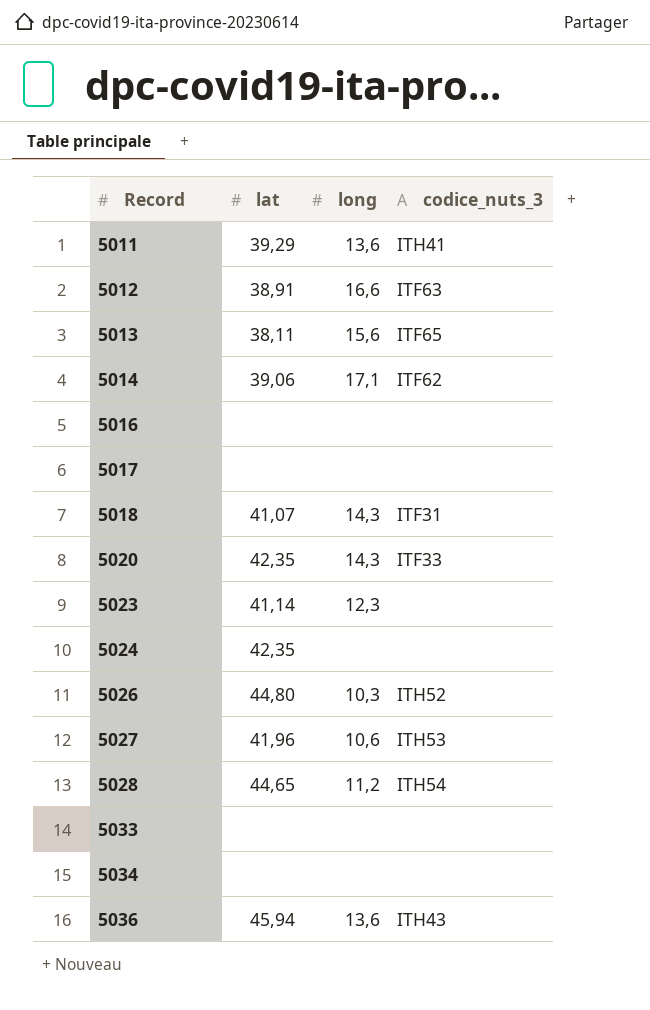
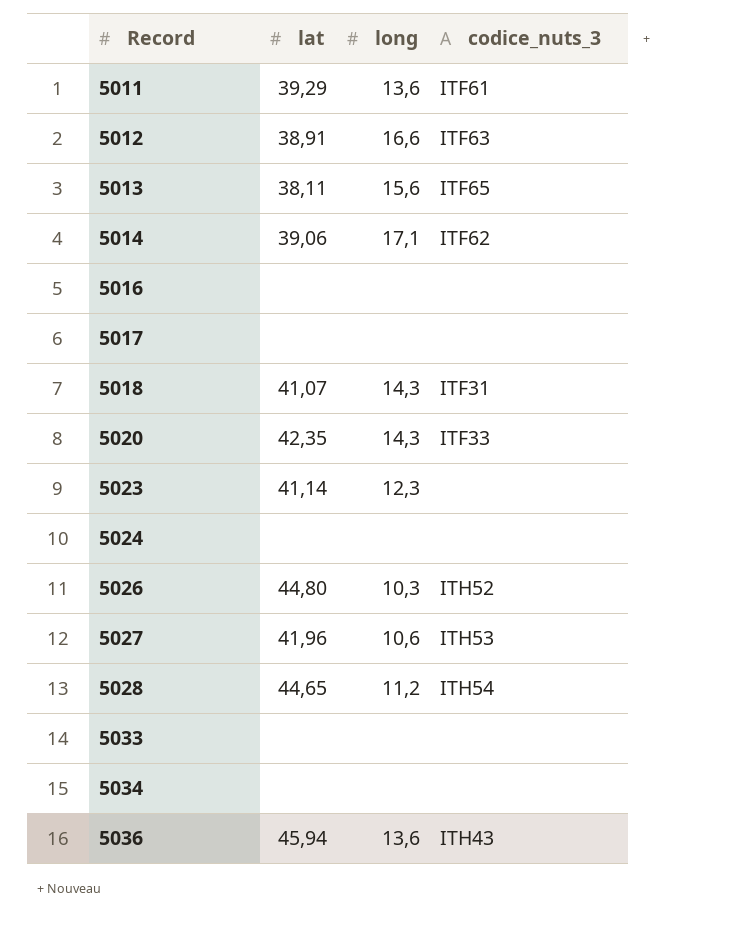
5011 | codice_nuts_3: ITH41 -> ITF61
5024 | lat: 42,35 -> none

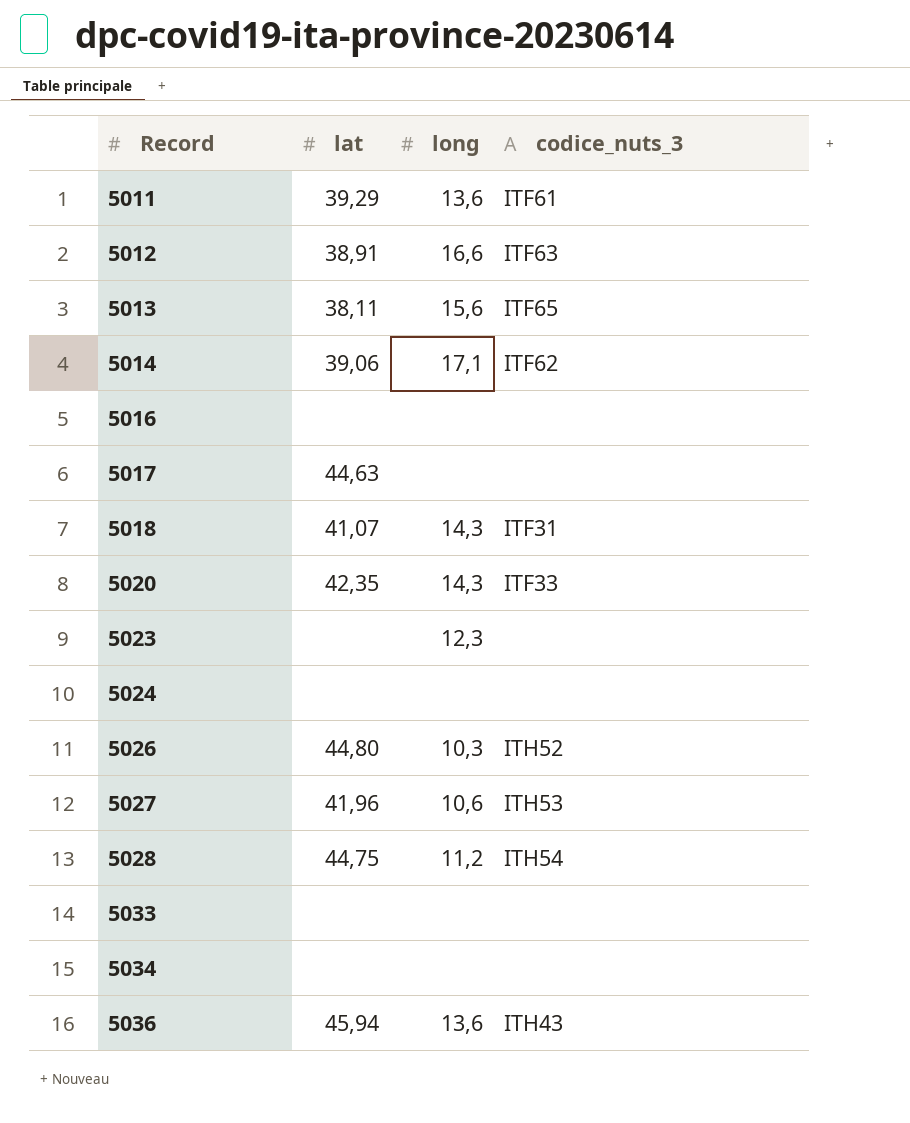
5017 | lat: none -> 44,63
5023 | lat: 41,14 -> none
5028 | lat: 44,65 -> 44,75

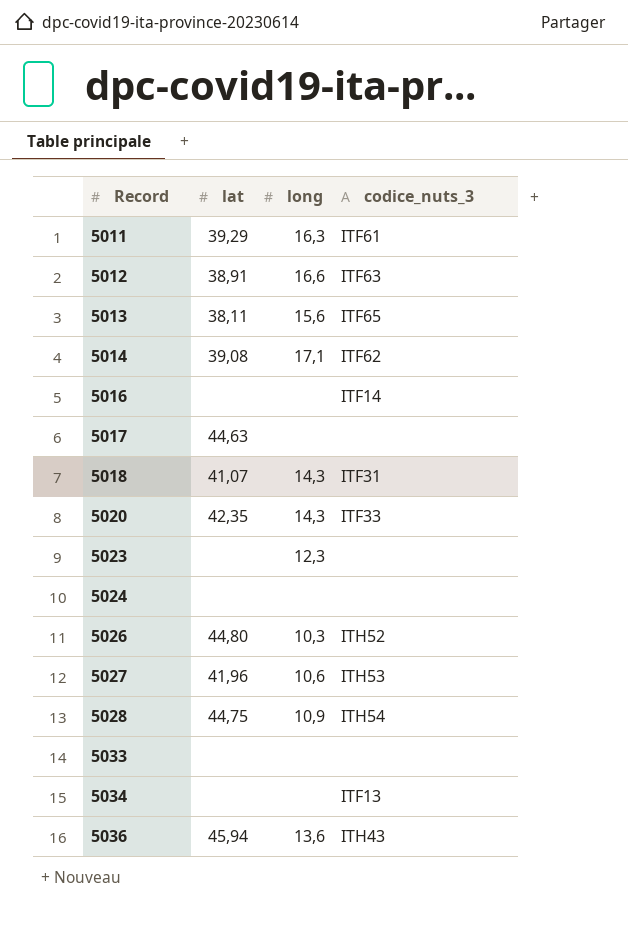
5011 | long: 13,6 -> 16,3
5014 | lat: 39,06 -> 39,08
5016 | codice_nuts_3: none -> ITF14
5028 | long: 11,2 -> 10,9
5034 | codice_nuts_3: none -> ITF13

